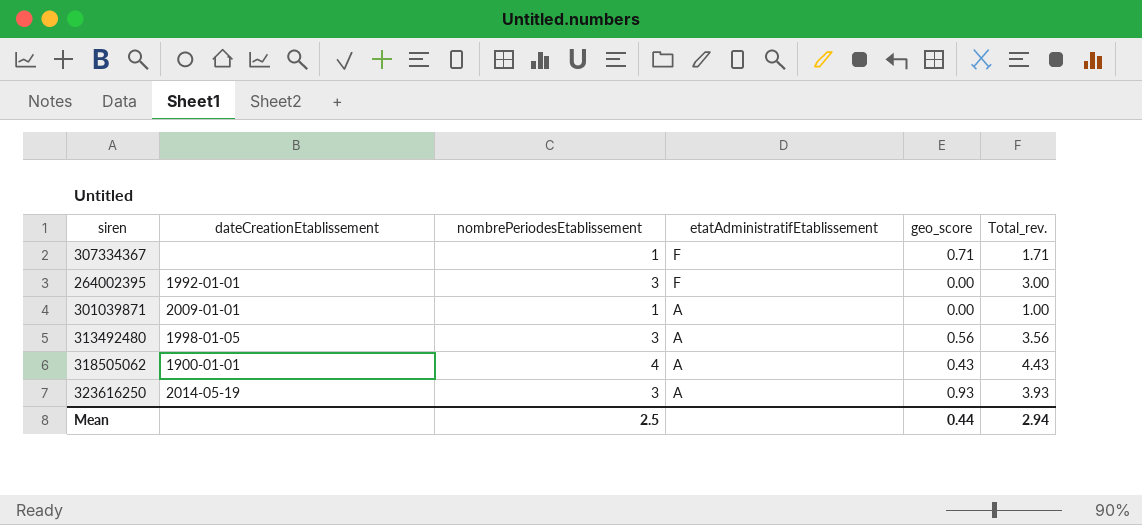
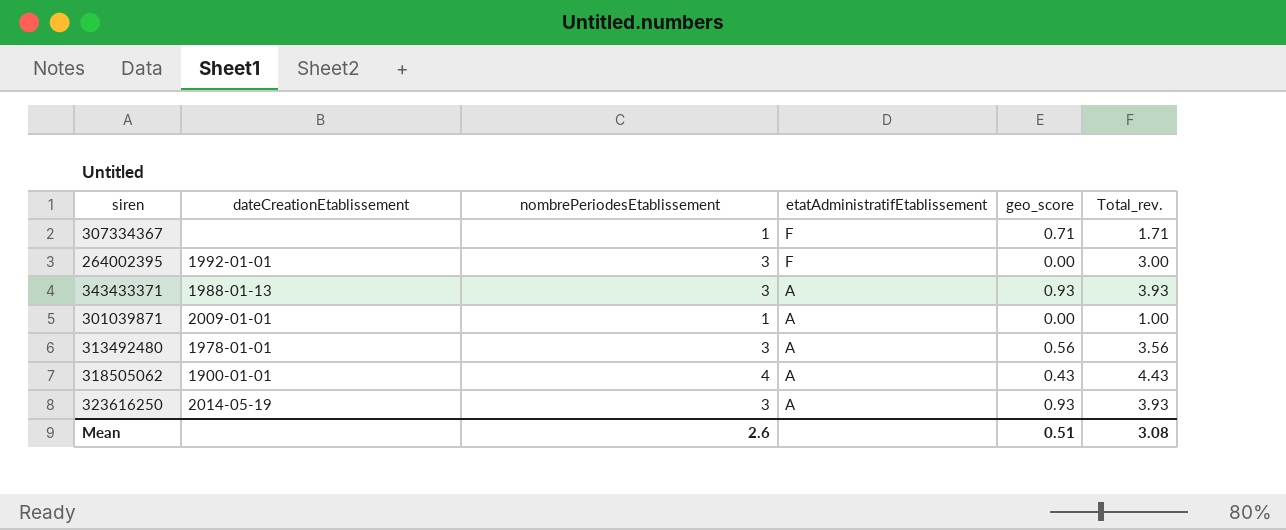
row 343433371: none -> 1988-01-13 | 3 | A | 0.93 | 3.93
313492480 | dateCreationEtablissement: 1998-01-05 -> 1978-01-01
Mean | nombrePeriodesEtablissement: 2.5 -> 2.6
Mean | geo_score: 0.44 -> 0.51
Mean | Total_rev.: 2.94 -> 3.08

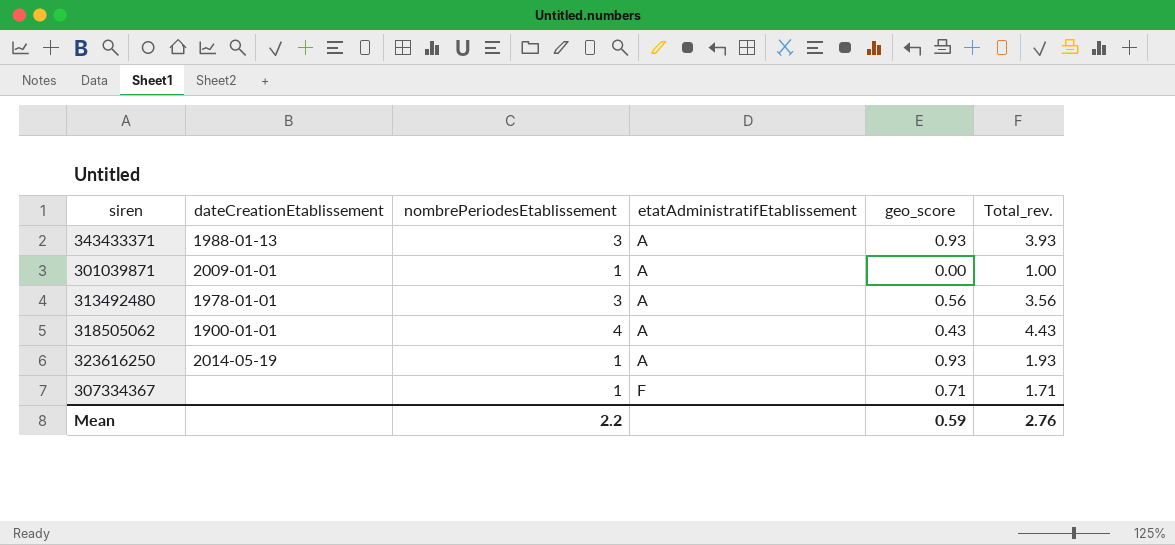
row order: etatAdministratifEtablissement descending -> etatAdministratifEtablissement ascending
row 264002395: 1992-01-01 | 3 | F | 0.00 | 3.00 -> none
323616250 | nombrePeriodesEtablissement: 3 -> 1
323616250 | Total_rev.: 3.93 -> 1.93
Mean | nombrePeriodesEtablissement: 2.6 -> 2.2
Mean | geo_score: 0.51 -> 0.59
Mean | Total_rev.: 3.08 -> 2.76

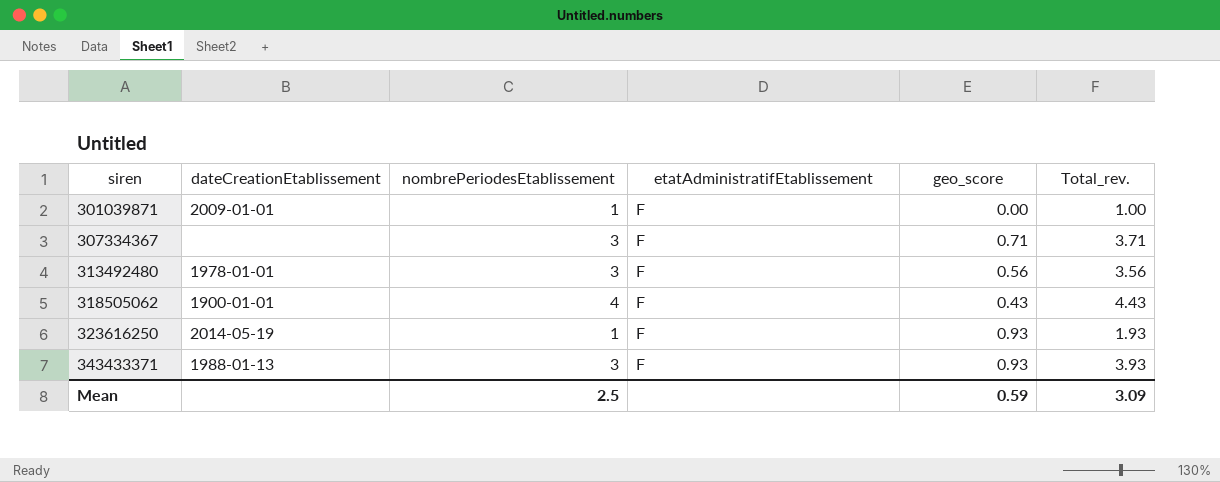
row order: etatAdministratifEtablissement ascending -> siren ascending
301039871 | etatAdministratifEtablissement: A -> F
307334367 | nombrePeriodesEtablissement: 1 -> 3
307334367 | Total_rev.: 1.71 -> 3.71
313492480 | etatAdministratifEtablissement: A -> F
318505062 | etatAdministratifEtablissement: A -> F
323616250 | etatAdministratifEtablissement: A -> F
343433371 | etatAdministratifEtablissement: A -> F
Mean | nombrePeriodesEtablissement: 2.2 -> 2.5
Mean | Total_rev.: 2.76 -> 3.09

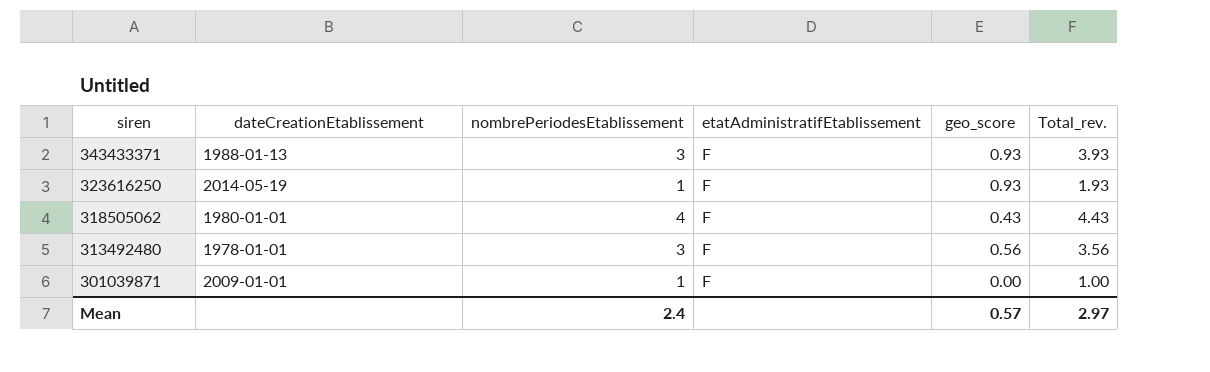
row order: siren ascending -> siren descending
row 307334367: none | 3 | F | 0.71 | 3.71 -> none
318505062 | dateCreationEtablissement: 1900-01-01 -> 1980-01-01
Mean | nombrePeriodesEtablissement: 2.5 -> 2.4
Mean | geo_score: 0.59 -> 0.57
Mean | Total_rev.: 3.09 -> 2.97

